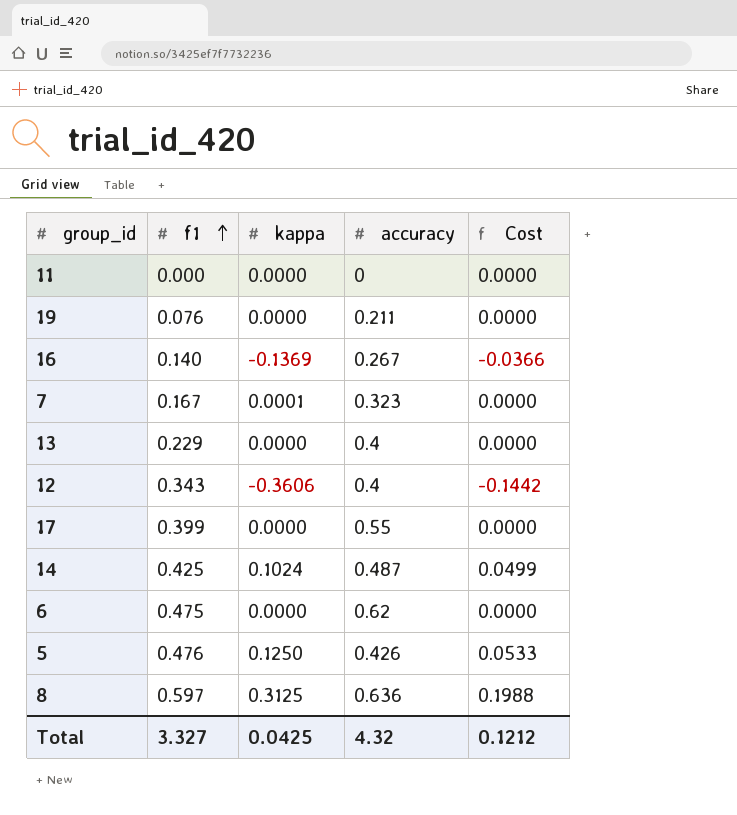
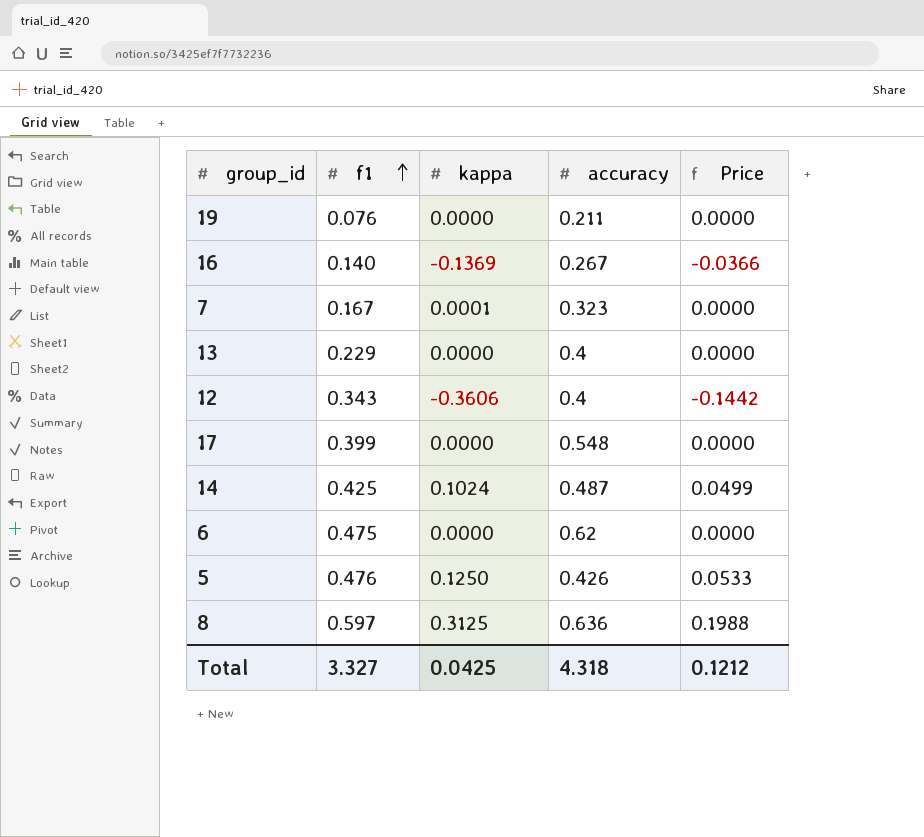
column name: Cost -> Price
row 11: 0.000 | 0.0000 | 0 | 0.0000 -> none
17 | accuracy: 0.55 -> 0.548
Total | accuracy: 4.32 -> 4.318

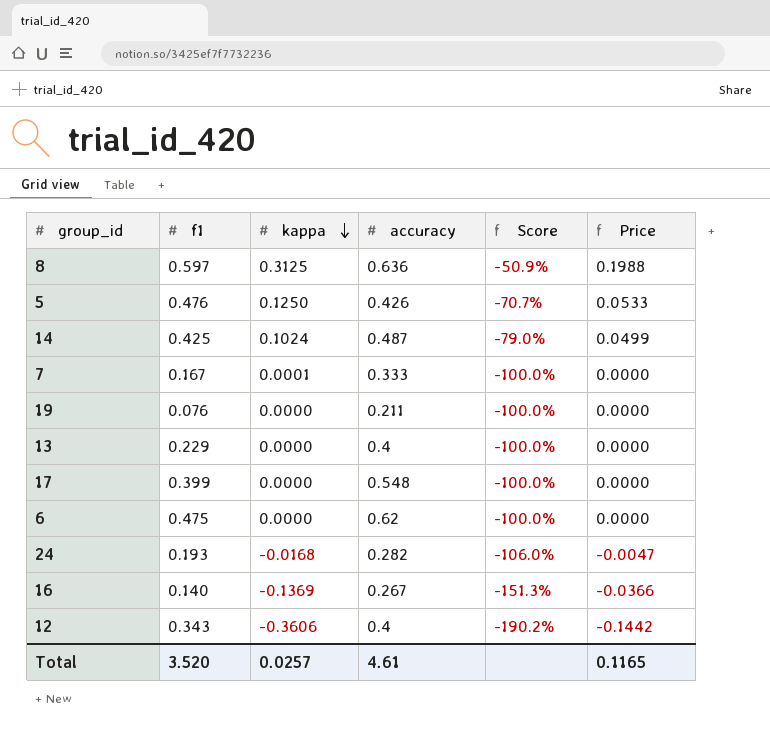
row order: f1 ascending -> kappa descending
column Score | formula: none -> ([kappa] - [accuracy]) / [accuracy]
7 | accuracy: 0.323 -> 0.333
row 24: none -> 0.193 | -0.0168 | 0.282 | -106.0% | -0.0047
Total | f1: 3.327 -> 3.520
Total | kappa: 0.0425 -> 0.0257
Total | accuracy: 4.318 -> 4.61
Total | Price: 0.1212 -> 0.1165

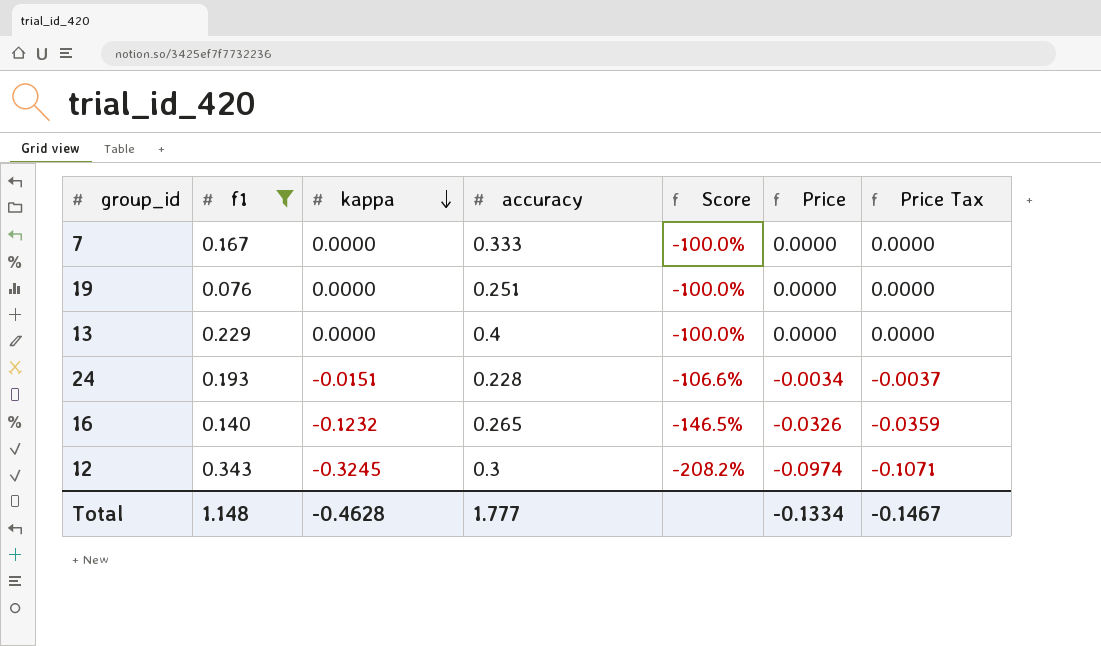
filter: none -> f1 <= 0.343
column Price Tax | formula: none -> [Price] * 1.1
7 | kappa: 0.0001 -> 0.0000
19 | accuracy: 0.211 -> 0.251
24 | kappa: -0.0168 -> -0.0151
24 | accuracy: 0.282 -> 0.228
24 | Score: -106.0% -> -106.6%
24 | Price: -0.0047 -> -0.0034
16 | kappa: -0.1369 -> -0.1232
16 | accuracy: 0.267 -> 0.265
16 | Score: -151.3% -> -146.5%
16 | Price: -0.0366 -> -0.0326
12 | kappa: -0.3606 -> -0.3245
12 | accuracy: 0.4 -> 0.3
12 | Score: -190.2% -> -208.2%
12 | Price: -0.1442 -> -0.0974
Total | f1: 3.520 -> 1.148
Total | kappa: 0.0257 -> -0.4628
Total | accuracy: 4.61 -> 1.777
Total | Price: 0.1165 -> -0.1334

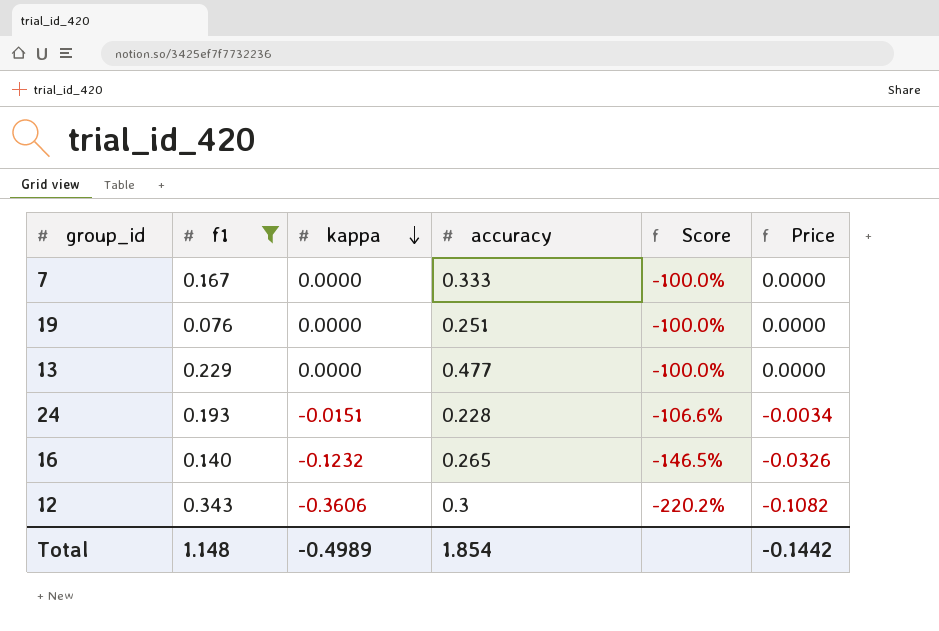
column Price Tax | formula: [Price] * 1.1 -> none
13 | accuracy: 0.4 -> 0.477
12 | kappa: -0.3245 -> -0.3606
12 | Score: -208.2% -> -220.2%
12 | Price: -0.0974 -> -0.1082
Total | kappa: -0.4628 -> -0.4989
Total | accuracy: 1.777 -> 1.854
Total | Price: -0.1334 -> -0.1442

